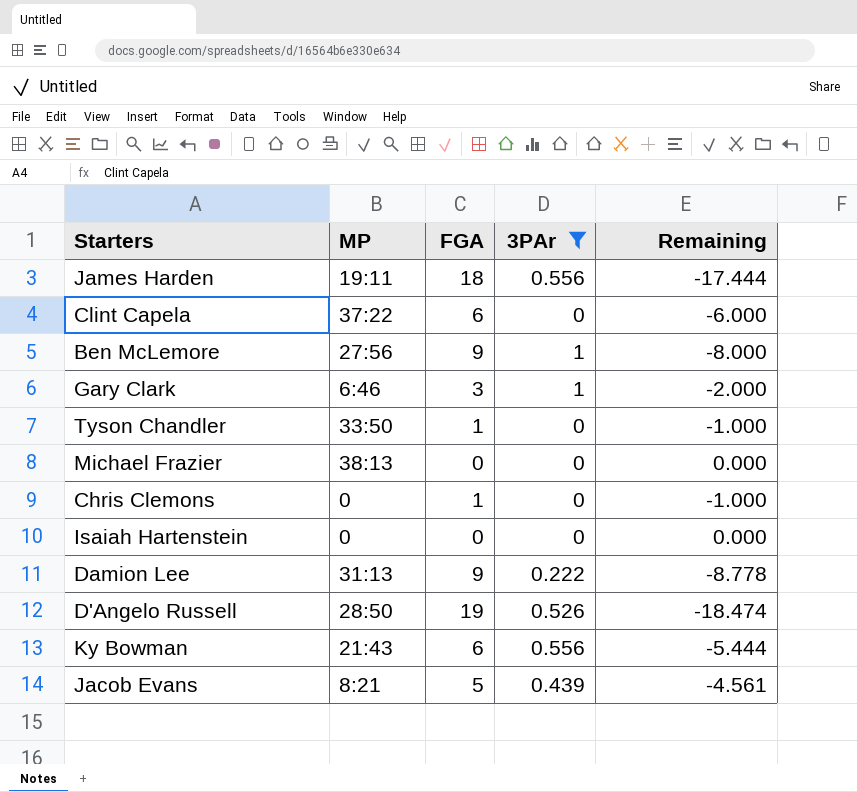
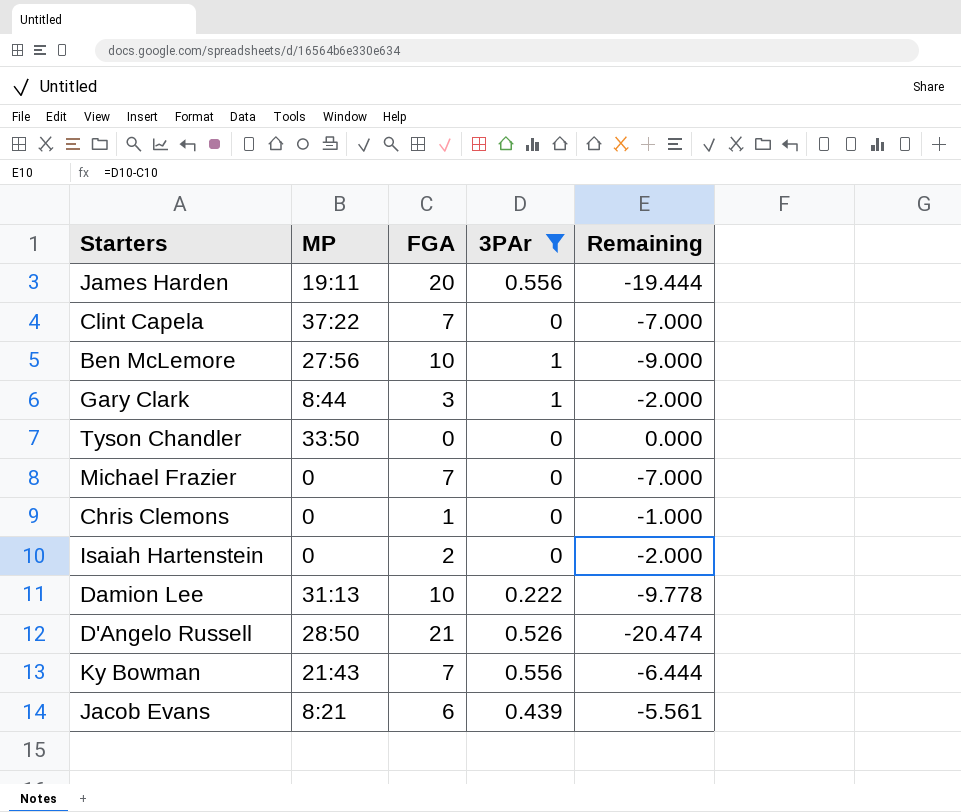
James Harden | FGA: 18 -> 20
James Harden | Remaining: -17.444 -> -19.444
Clint Capela | FGA: 6 -> 7
Clint Capela | Remaining: -6.000 -> -7.000
Ben McLemore | FGA: 9 -> 10
Ben McLemore | Remaining: -8.000 -> -9.000
Gary Clark | MP: 6:46 -> 8:44
Tyson Chandler | FGA: 1 -> 0
Tyson Chandler | Remaining: -1.000 -> 0.000
Michael Frazier | MP: 38:13 -> 0
Michael Frazier | FGA: 0 -> 7
Michael Frazier | Remaining: 0.000 -> -7.000
Isaiah Hartenstein | FGA: 0 -> 2
Isaiah Hartenstein | Remaining: 0.000 -> -2.000
Damion Lee | FGA: 9 -> 10
Damion Lee | Remaining: -8.778 -> -9.778
D'Angelo Russell | FGA: 19 -> 21
D'Angelo Russell | Remaining: -18.474 -> -20.474
Ky Bowman | FGA: 6 -> 7
Ky Bowman | Remaining: -5.444 -> -6.444
Jacob Evans | FGA: 5 -> 6
Jacob Evans | Remaining: -4.561 -> -5.561

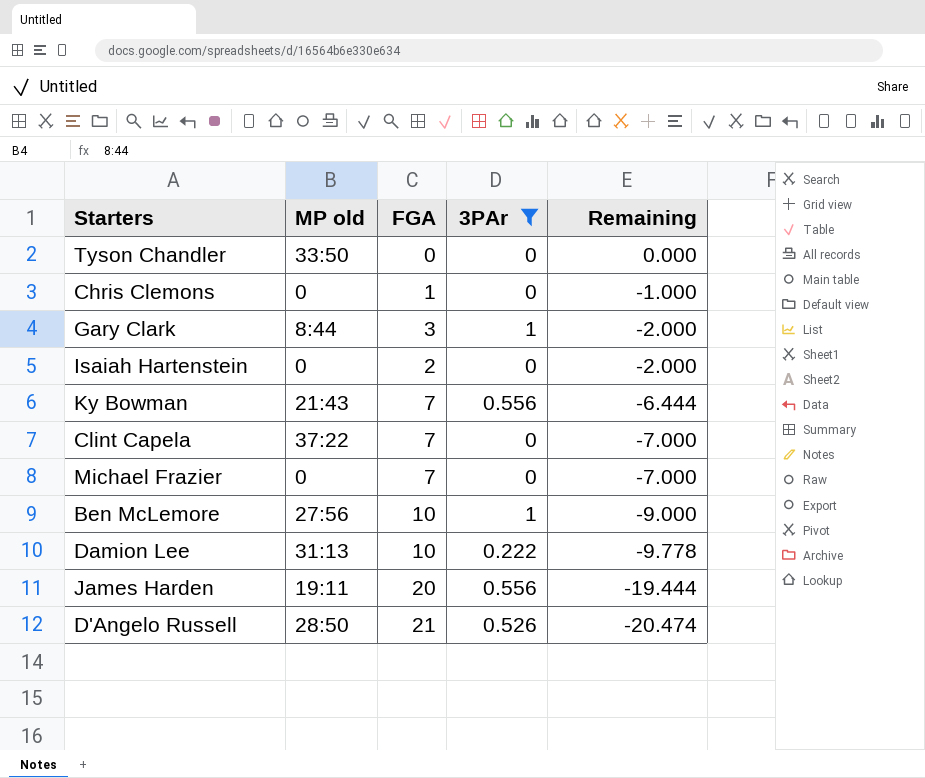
row order: none -> Remaining descending
column name: MP -> MP old
row Jacob Evans: 8:21 | 6 | 0.439 | -5.561 -> none

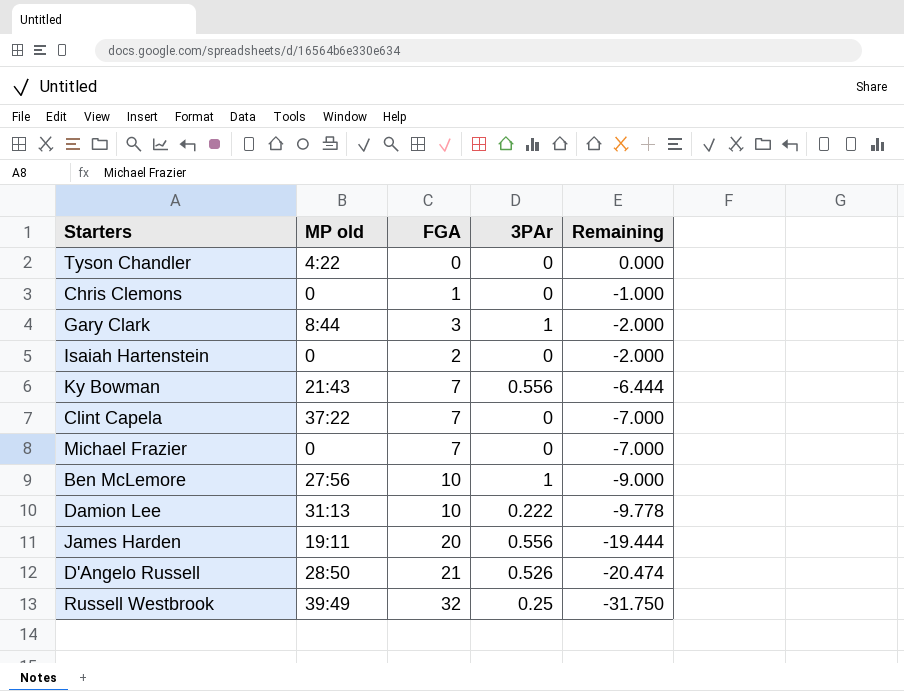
filter: 3PAr != 0.25 -> none
Tyson Chandler | MP old: 33:50 -> 4:22

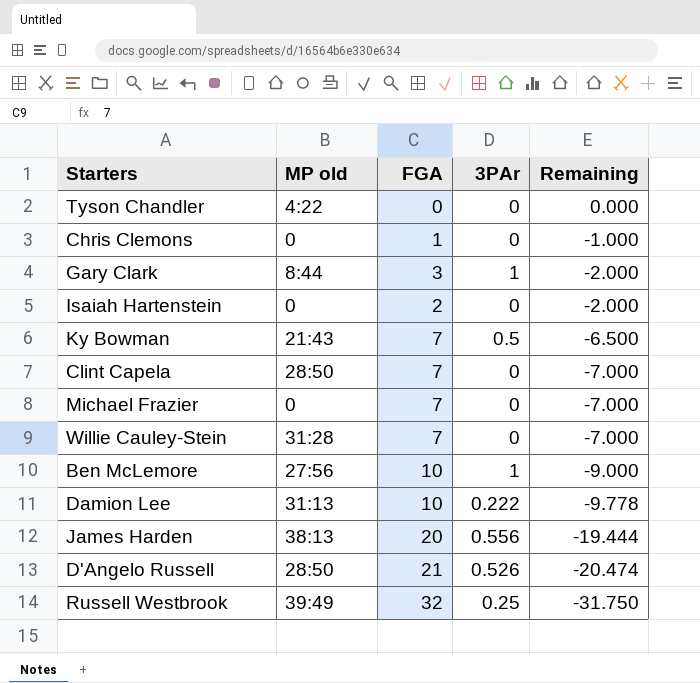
Ky Bowman | 3PAr: 0.556 -> 0.5
Ky Bowman | Remaining: -6.444 -> -6.500
Clint Capela | MP old: 37:22 -> 28:50
row Willie Cauley-Stein: none -> 31:28 | 7 | 0 | -7.000
James Harden | MP old: 19:11 -> 38:13

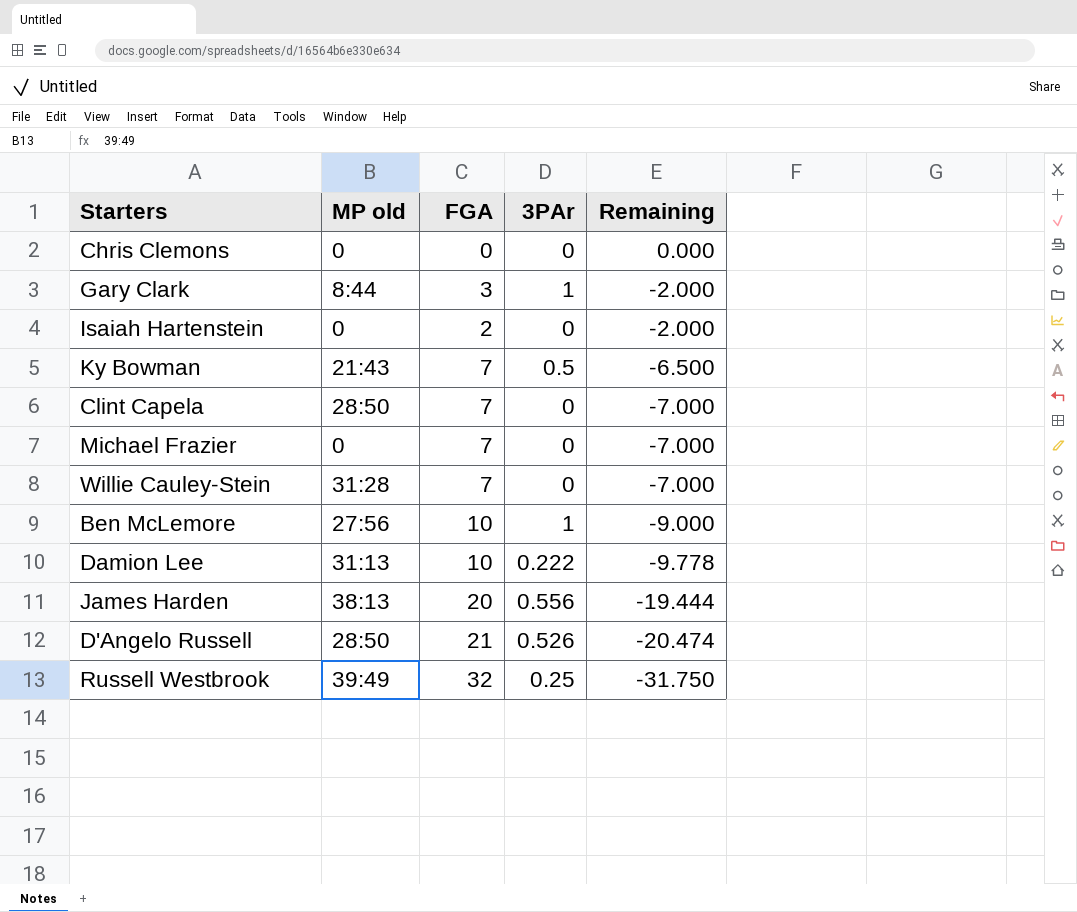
row Tyson Chandler: 4:22 | 0 | 0 | 0.000 -> none
Chris Clemons | FGA: 1 -> 0
Chris Clemons | Remaining: -1.000 -> 0.000

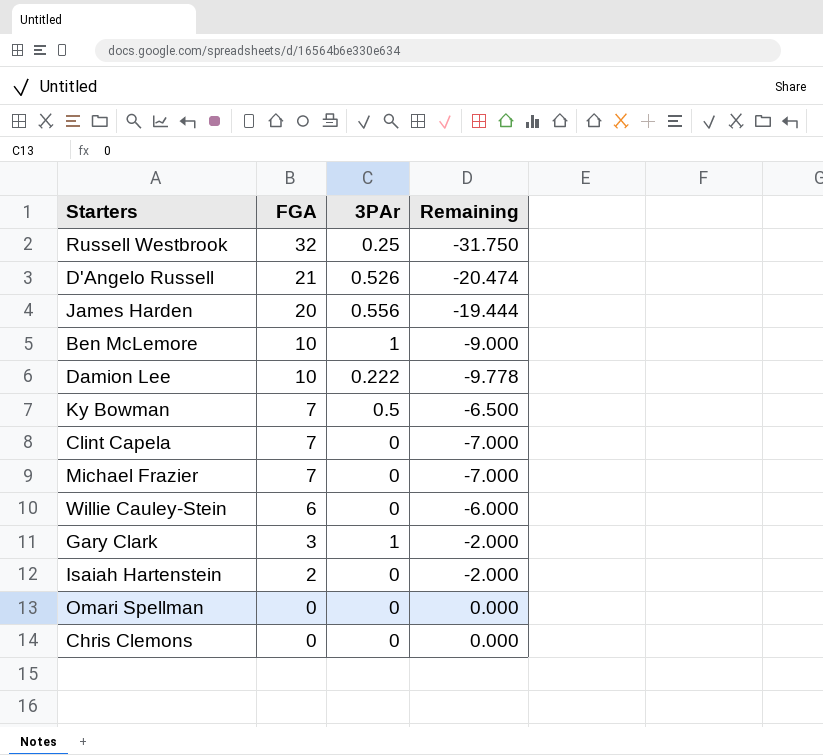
row order: Remaining descending -> FGA descending
column MP old | position: 2 -> none
Willie Cauley-Stein | FGA: 7 -> 6
Willie Cauley-Stein | Remaining: -7.000 -> -6.000
row Omari Spellman: none -> 0 | 0 | 0.000

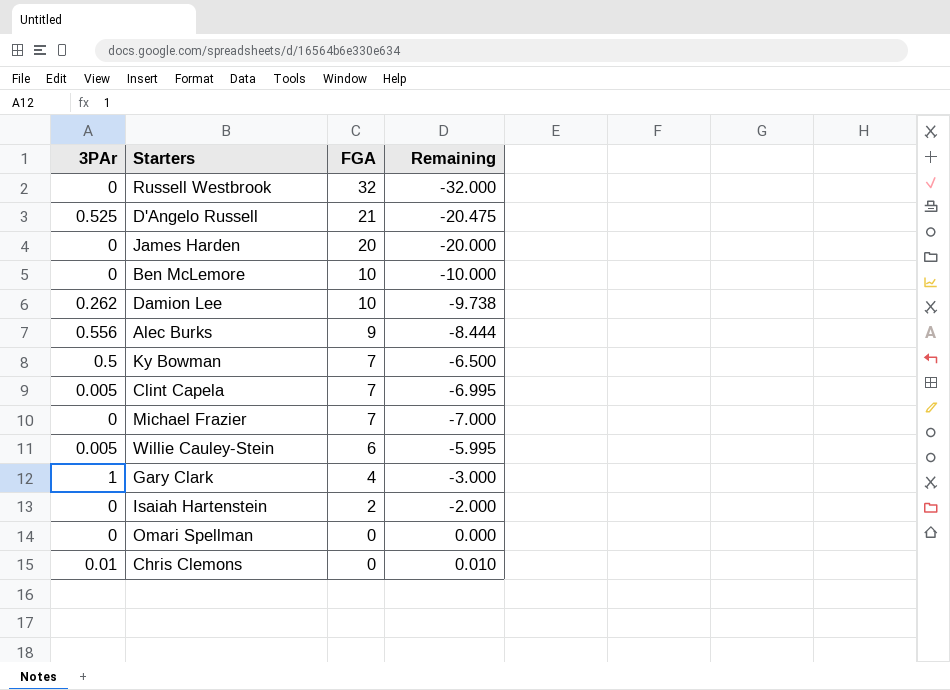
column 3PAr | position: 3 -> 1
Russell Westbrook | 3PAr: 0.25 -> 0
Russell Westbrook | Remaining: -31.750 -> -32.000
D'Angelo Russell | 3PAr: 0.526 -> 0.525
D'Angelo Russell | Remaining: -20.474 -> -20.475
James Harden | 3PAr: 0.556 -> 0
James Harden | Remaining: -19.444 -> -20.000
Ben McLemore | 3PAr: 1 -> 0
Ben McLemore | Remaining: -9.000 -> -10.000
Damion Lee | 3PAr: 0.222 -> 0.262
Damion Lee | Remaining: -9.778 -> -9.738
row Alec Burks: none -> 0.556 | 9 | -8.444
Clint Capela | 3PAr: 0 -> 0.005
Clint Capela | Remaining: -7.000 -> -6.995
Willie Cauley-Stein | 3PAr: 0 -> 0.005
Willie Cauley-Stein | Remaining: -6.000 -> -5.995
Gary Clark | FGA: 3 -> 4
Gary Clark | Remaining: -2.000 -> -3.000
Chris Clemons | 3PAr: 0 -> 0.01
Chris Clemons | Remaining: 0.000 -> 0.010

